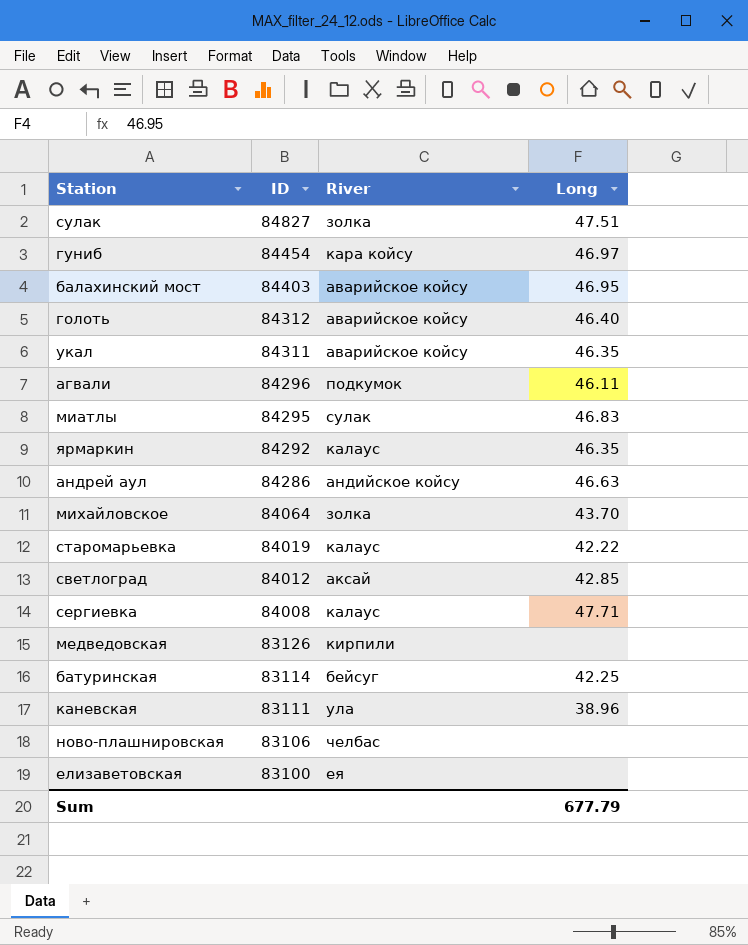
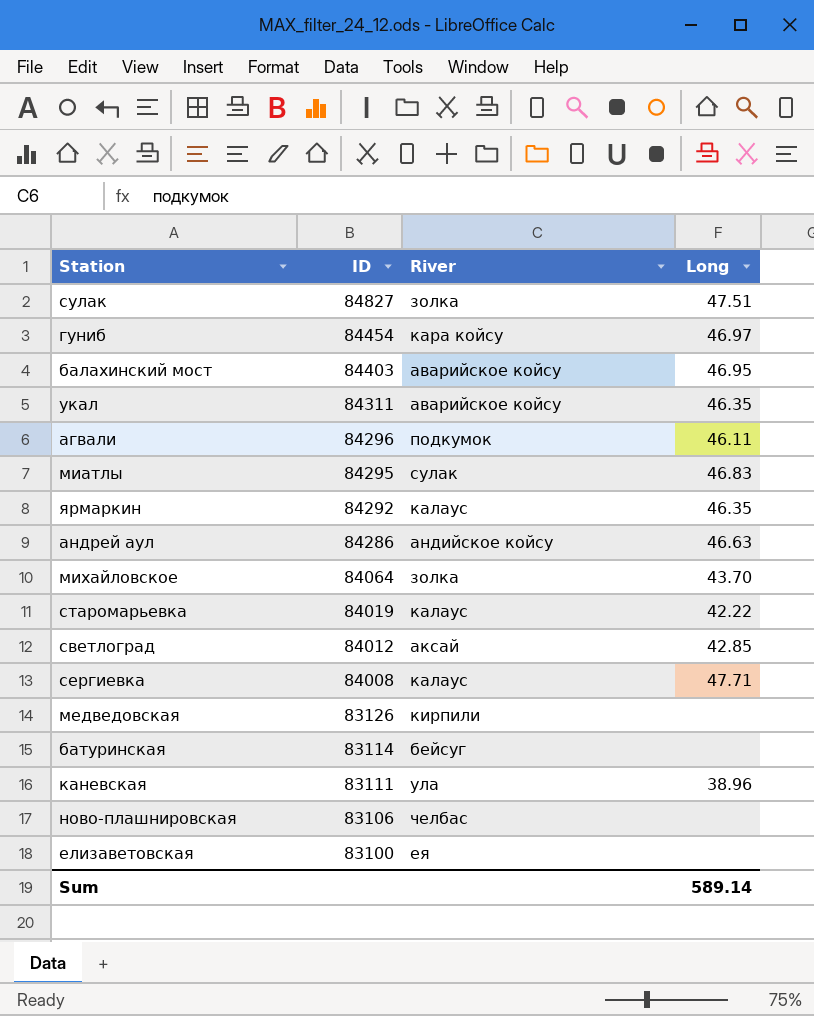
row голоть: 84312 | аварийское койсу | 46.40 -> none
батуринская | Long: 42.25 -> none
Sum | Long: 677.79 -> 589.14

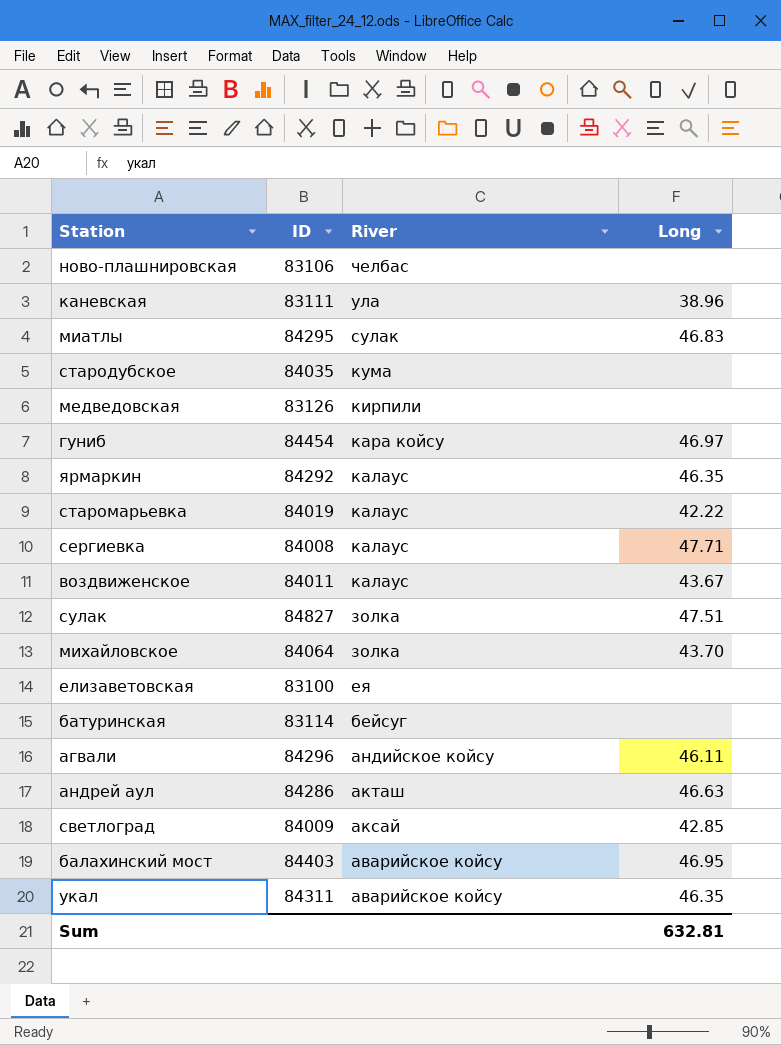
row order: ID descending -> River descending
row стародубское: none -> 84035 | кума | none
row воздвиженское: none -> 84011 | калаус | 43.67
агвали | River: подкумок -> андийское койсу
андрей аул | River: андийское койсу -> акташ
светлоград | ID: 84012 -> 84009
Sum | Long: 589.14 -> 632.81

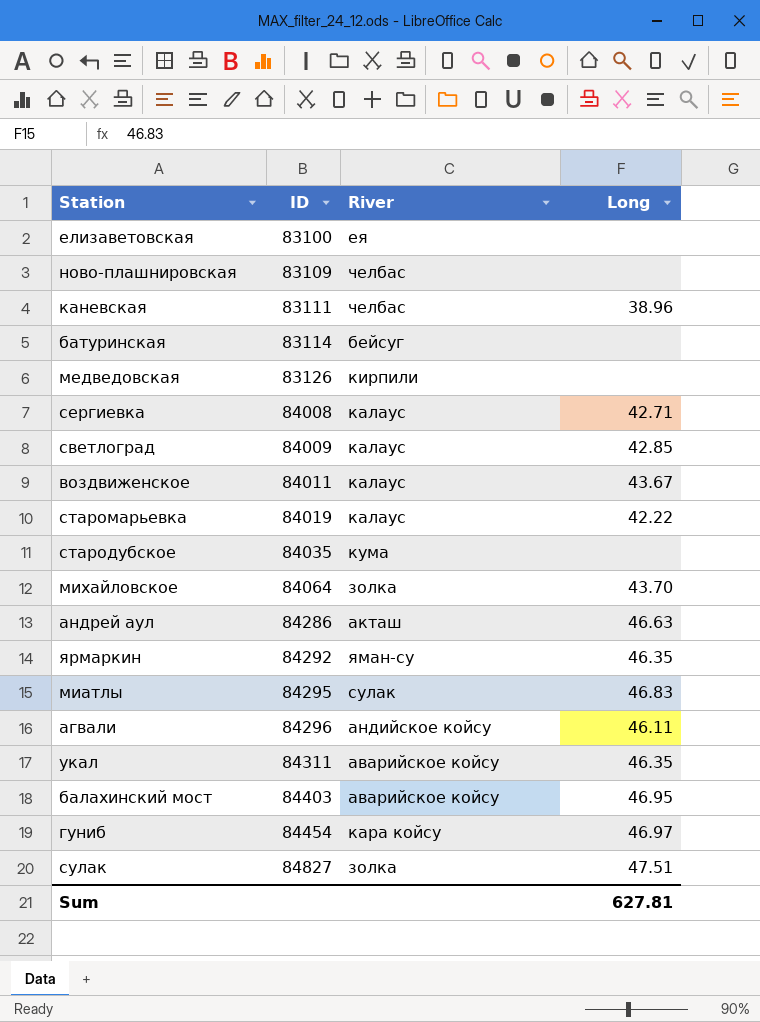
row order: River descending -> ID ascending
ново-плашнировская | ID: 83106 -> 83109
каневская | River: ула -> челбас
сергиевка | Long: 47.71 -> 42.71
светлоград | River: аксай -> калаус
ярмаркин | River: калаус -> яман-су
Sum | Long: 632.81 -> 627.81

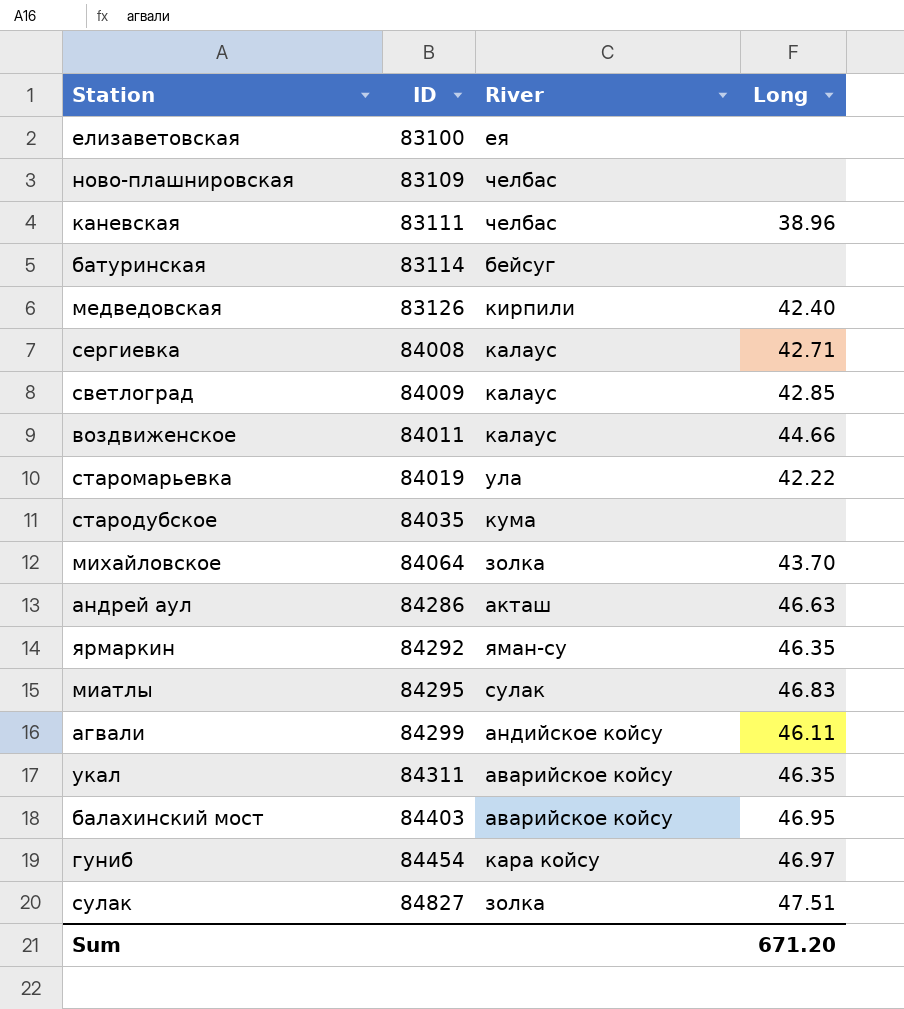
медведовская | Long: none -> 42.40
воздвиженское | Long: 43.67 -> 44.66
старомарьевка | River: калаус -> ула
агвали | ID: 84296 -> 84299
Sum | Long: 627.81 -> 671.20

